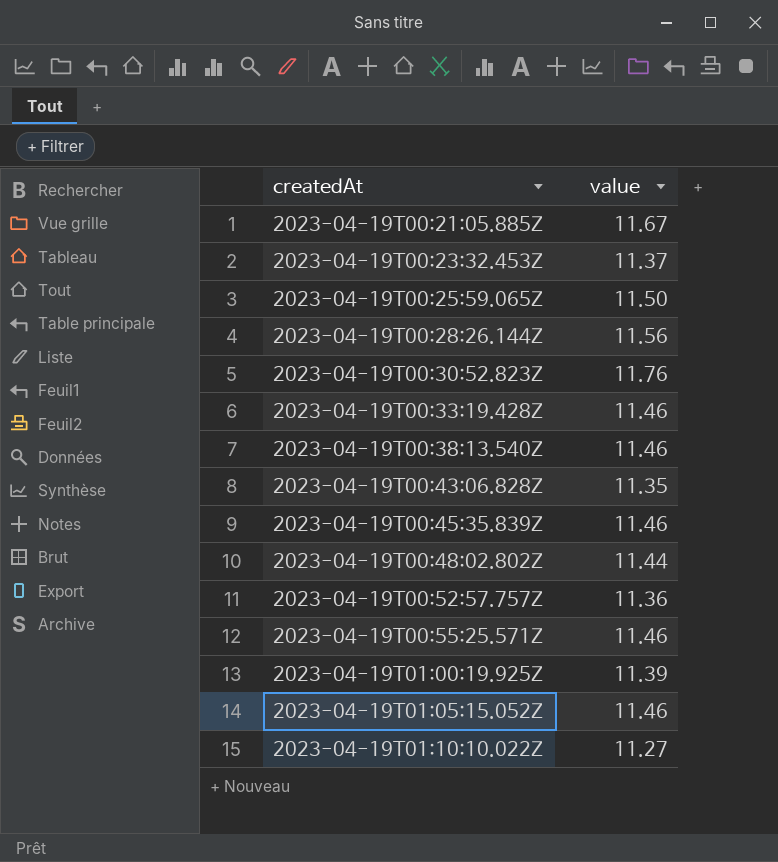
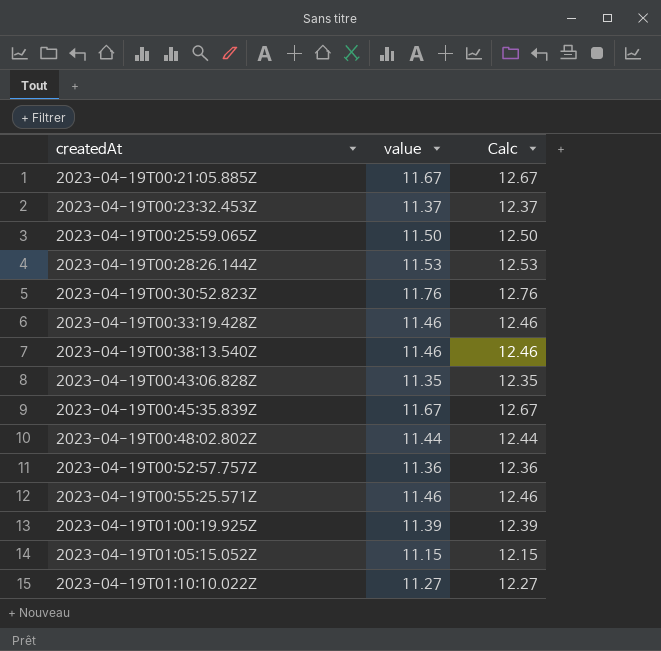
column Calc | formula: none -> [value] + 1
2023-04-19T00:28:26.144Z | value: 11.56 -> 11.53
2023-04-19T00:45:35.839Z | value: 11.46 -> 11.67
2023-04-19T01:05:15.052Z | value: 11.46 -> 11.15

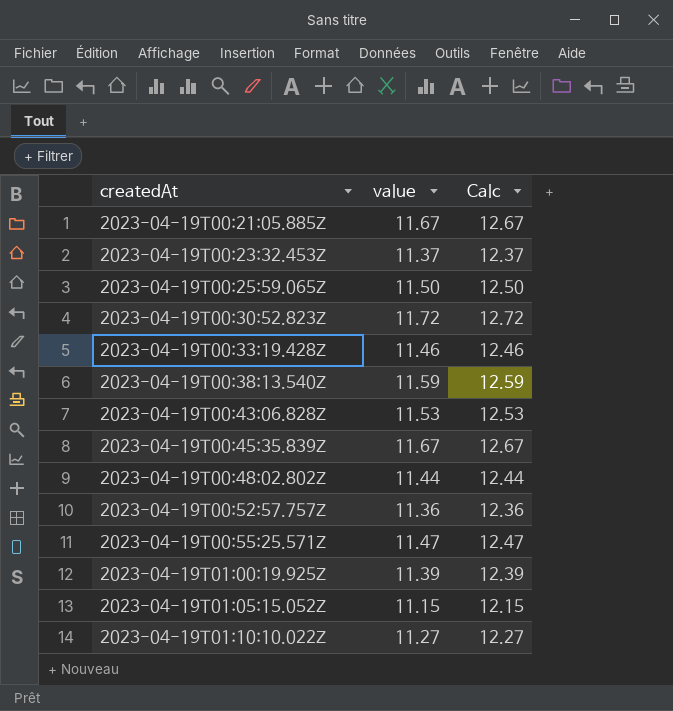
row 2023-04-19T00:28:26.144Z: 11.53 | 12.53 -> none
2023-04-19T00:30:52.823Z | value: 11.76 -> 11.72
2023-04-19T00:30:52.823Z | Calc: 12.76 -> 12.72
2023-04-19T00:38:13.540Z | value: 11.46 -> 11.59
2023-04-19T00:38:13.540Z | Calc: 12.46 -> 12.59
2023-04-19T00:43:06.828Z | value: 11.35 -> 11.53
2023-04-19T00:43:06.828Z | Calc: 12.35 -> 12.53
2023-04-19T00:55:25.571Z | value: 11.46 -> 11.47
2023-04-19T00:55:25.571Z | Calc: 12.46 -> 12.47

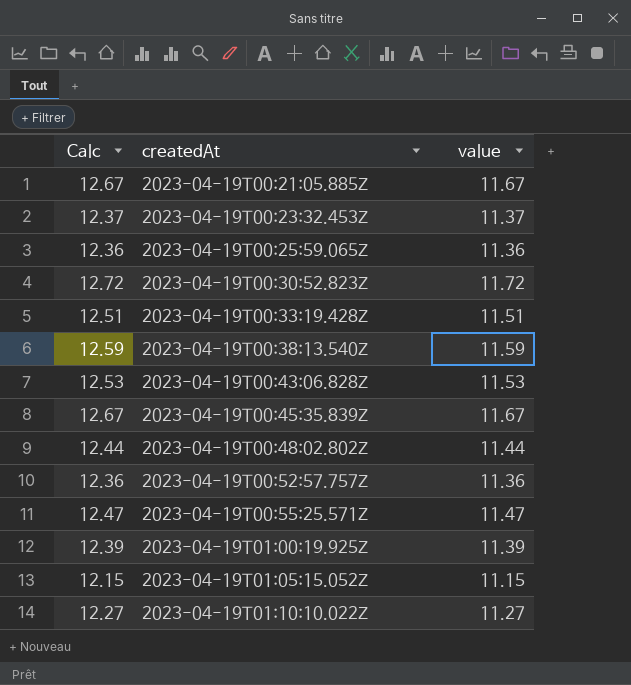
column Calc | position: 3 -> 1
2023-04-19T00:25:59.065Z | Calc: 12.50 -> 12.36
2023-04-19T00:25:59.065Z | value: 11.50 -> 11.36
2023-04-19T00:33:19.428Z | Calc: 12.46 -> 12.51
2023-04-19T00:33:19.428Z | value: 11.46 -> 11.51

